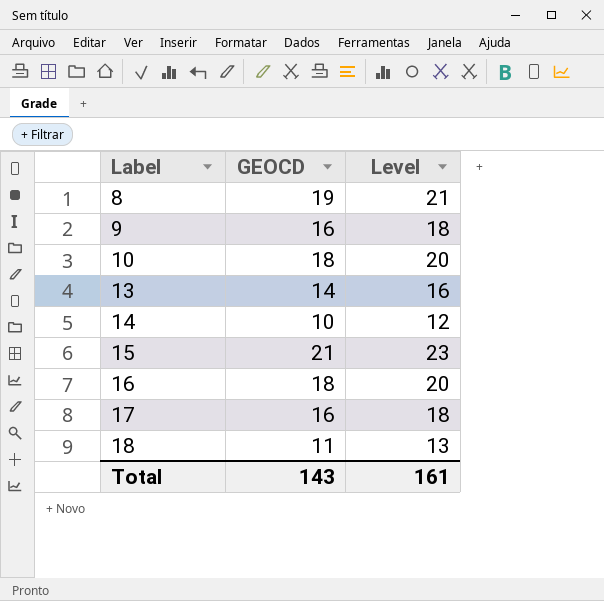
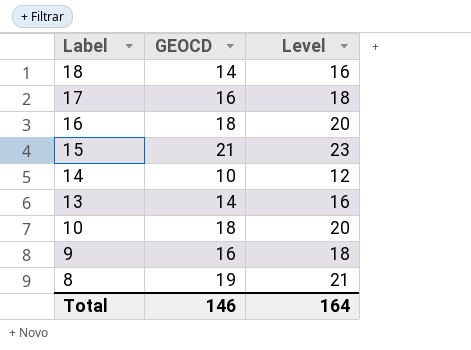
row order: Label ascending -> Label descending
18 | GEOCD: 11 -> 14
18 | Level: 13 -> 16
Total | GEOCD: 143 -> 146
Total | Level: 161 -> 164

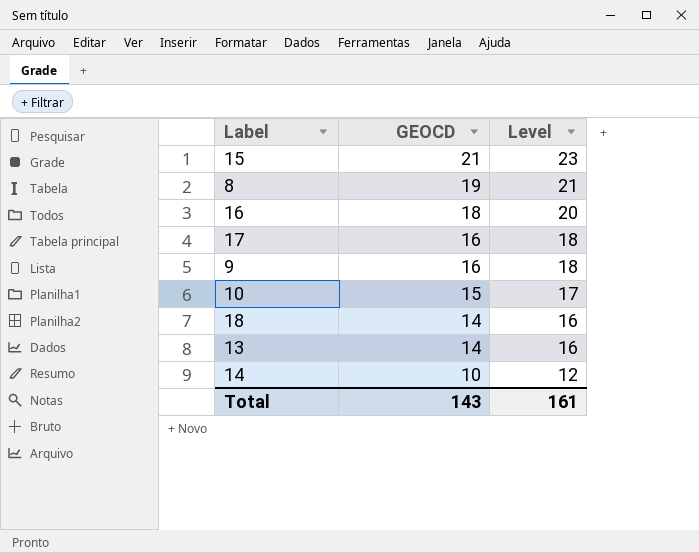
row order: Label descending -> GEOCD descending
10 | GEOCD: 18 -> 15
10 | Level: 20 -> 17
Total | GEOCD: 146 -> 143
Total | Level: 164 -> 161

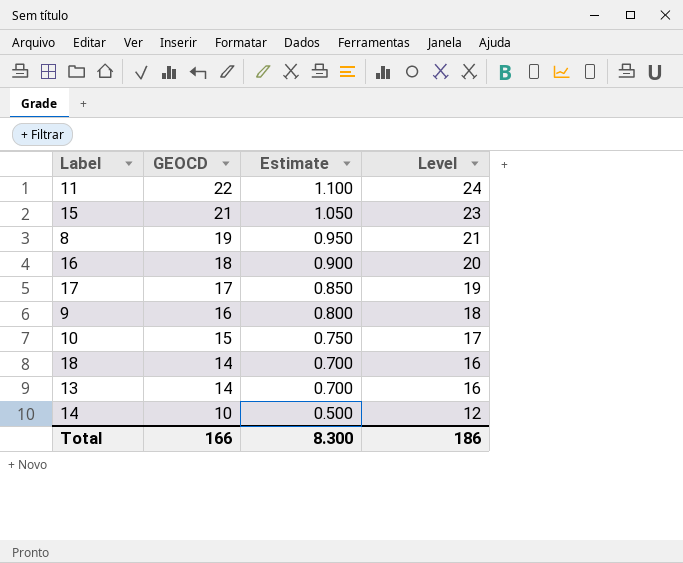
column Estimate | formula: none -> [GEOCD] * 0.05
row 11: none -> 22 | 1.100 | 24
17 | GEOCD: 16 -> 17
17 | Level: 18 -> 19
Total | GEOCD: 143 -> 166
Total | Level: 161 -> 186

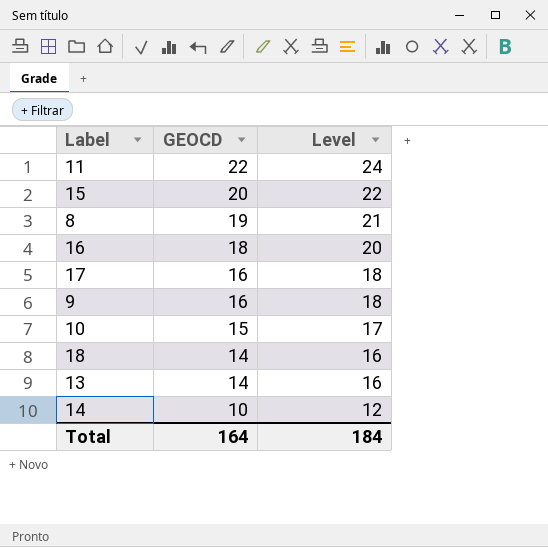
column Estimate | formula: [GEOCD] * 0.05 -> none
15 | GEOCD: 21 -> 20
15 | Level: 23 -> 22
17 | GEOCD: 17 -> 16
17 | Level: 19 -> 18
Total | GEOCD: 166 -> 164
Total | Level: 186 -> 184

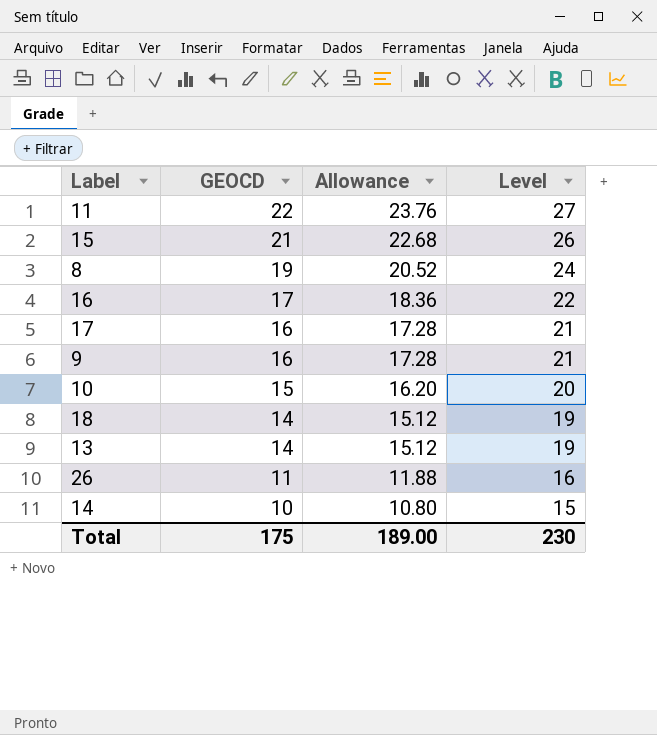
column Allowance | formula: none -> [GEOCD] * 1.08
column Level | formula: [GEOCD] + 2 -> [GEOCD] + 5
15 | GEOCD: 20 -> 21
16 | GEOCD: 18 -> 17
row 26: none -> 11 | 11.88 | 16
Total | GEOCD: 164 -> 175
Total | Level: 184 -> 230

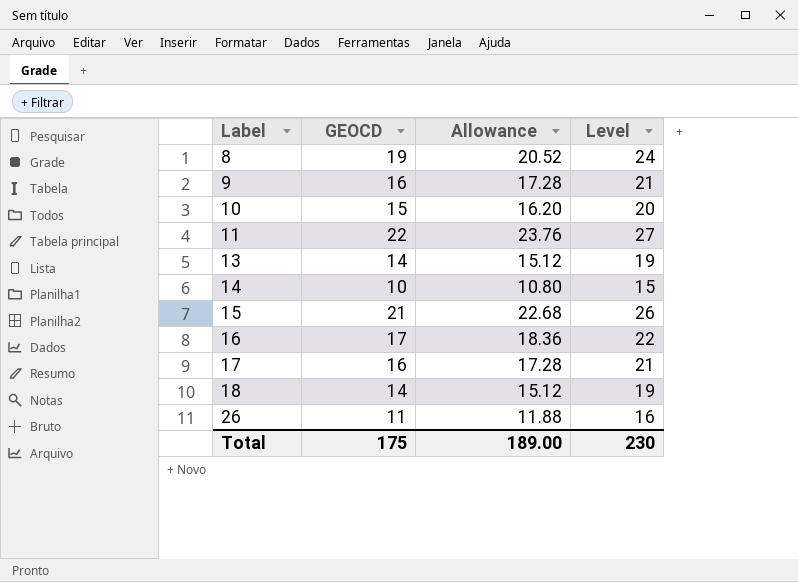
row order: GEOCD descending -> Label ascending

